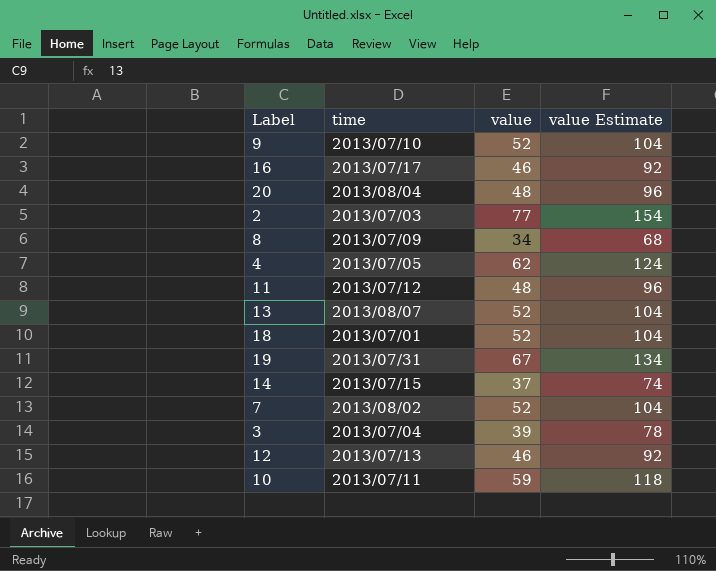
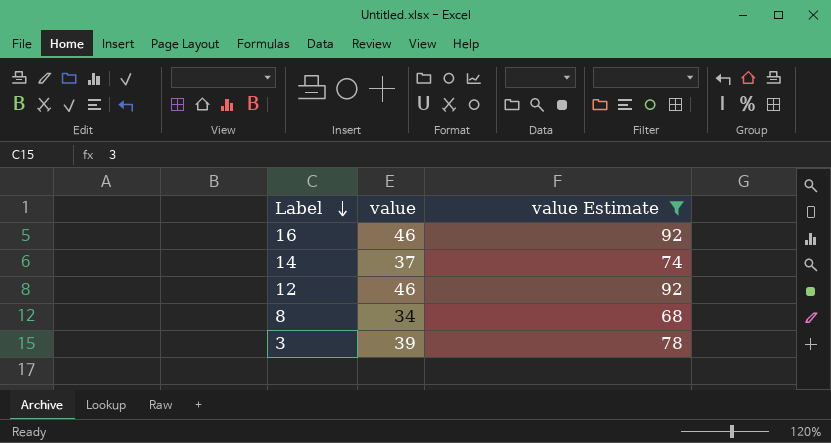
filter: none -> value Estimate <= 92
row order: none -> Label descending
column time | position: 2 -> none

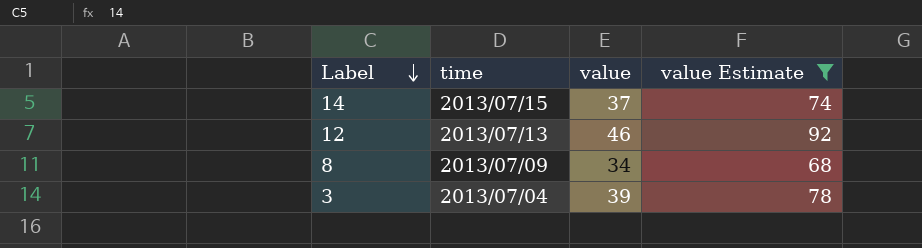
column time | position: none -> 2
row 16: 46 | 92 -> none

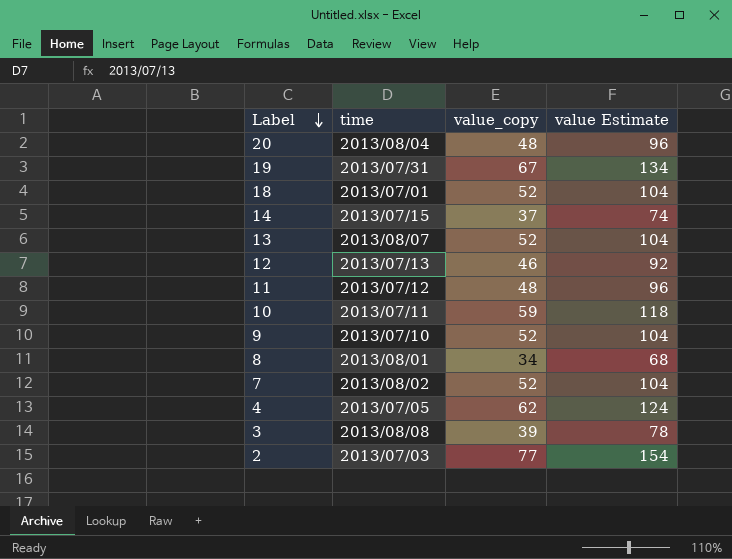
filter: value Estimate <= 92 -> none
column name: value -> value_copy
8 | time: 2013/07/09 -> 2013/08/01
3 | time: 2013/07/04 -> 2013/08/08

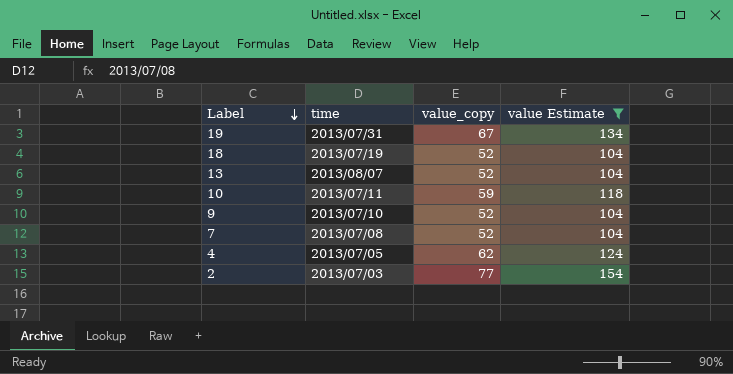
filter: none -> value Estimate >= 104
18 | time: 2013/07/01 -> 2013/07/19
7 | time: 2013/08/02 -> 2013/07/08

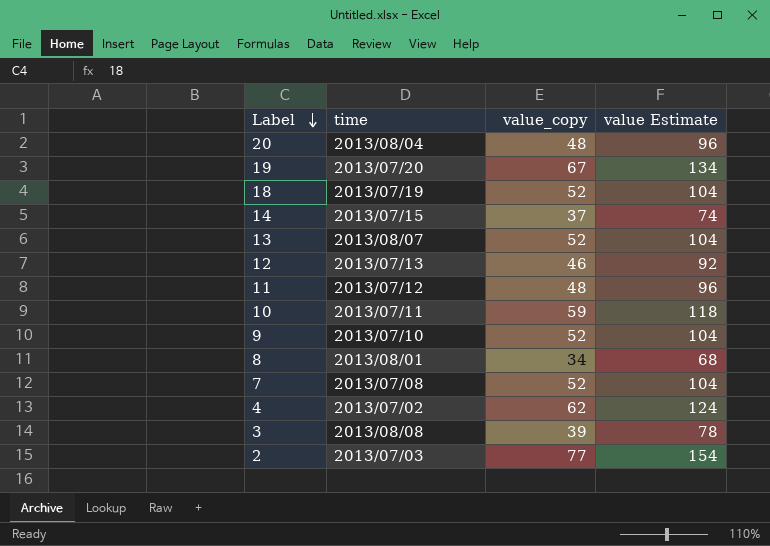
filter: value Estimate >= 104 -> none
19 | time: 2013/07/31 -> 2013/07/20
4 | time: 2013/07/05 -> 2013/07/02

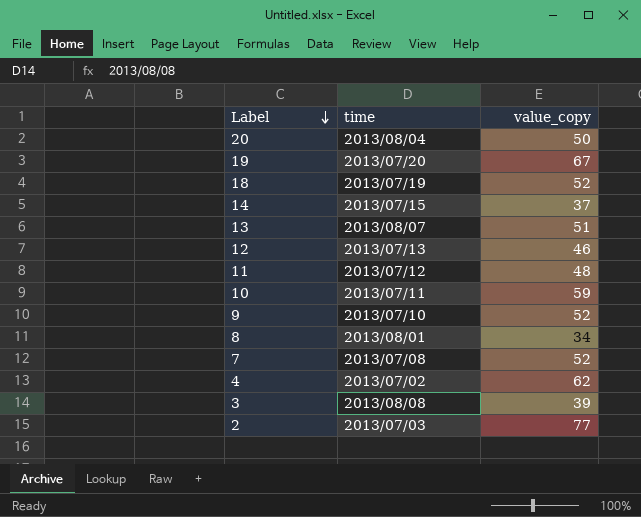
column value Estimate | formula: [value_copy] * 2 -> none
20 | value_copy: 48 -> 50
13 | value_copy: 52 -> 51

